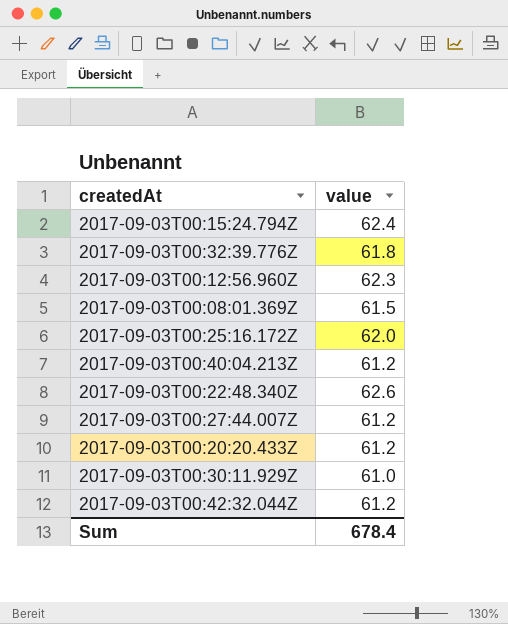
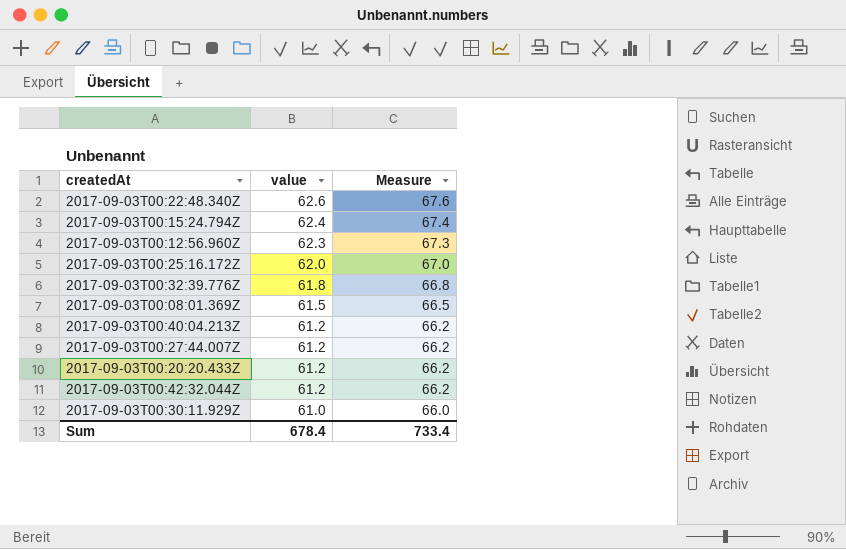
row order: none -> value descending
column Measure | formula: none -> [value] + 5

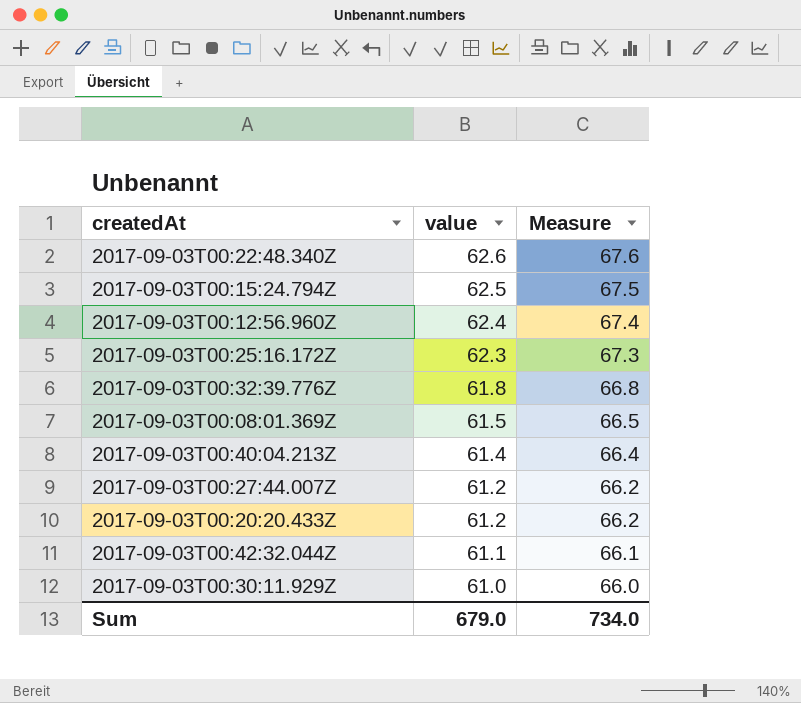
2017-09-03T00:15:24.794Z | value: 62.4 -> 62.5
2017-09-03T00:15:24.794Z | Measure: 67.4 -> 67.5
2017-09-03T00:12:56.960Z | value: 62.3 -> 62.4
2017-09-03T00:12:56.960Z | Measure: 67.3 -> 67.4
2017-09-03T00:25:16.172Z | value: 62.0 -> 62.3
2017-09-03T00:25:16.172Z | Measure: 67.0 -> 67.3
2017-09-03T00:40:04.213Z | value: 61.2 -> 61.4
2017-09-03T00:40:04.213Z | Measure: 66.2 -> 66.4
2017-09-03T00:42:32.044Z | value: 61.2 -> 61.1
2017-09-03T00:42:32.044Z | Measure: 66.2 -> 66.1
Sum | value: 678.4 -> 679.0
Sum | Measure: 733.4 -> 734.0

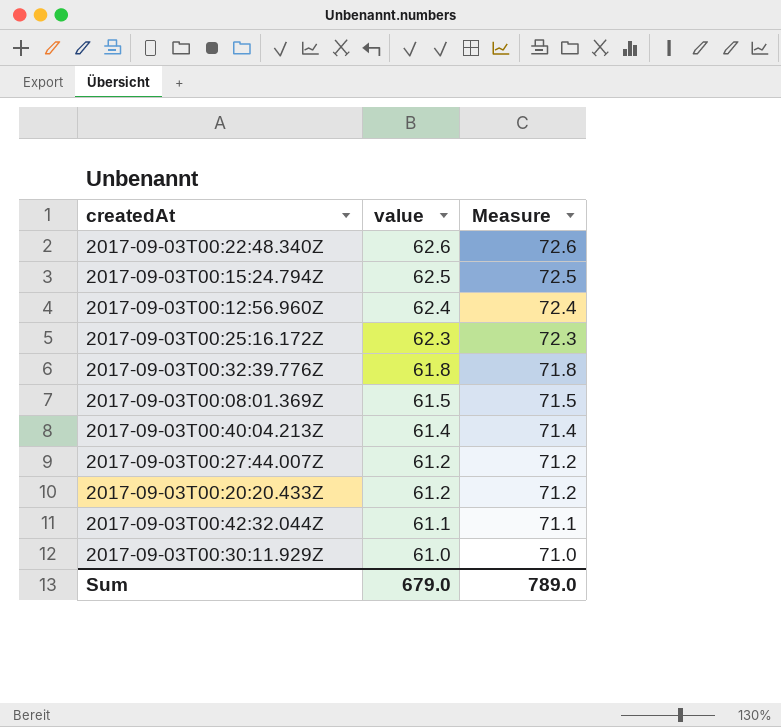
column Measure | formula: [value] + 5 -> [value] + 10
Sum | Measure: 734.0 -> 789.0

